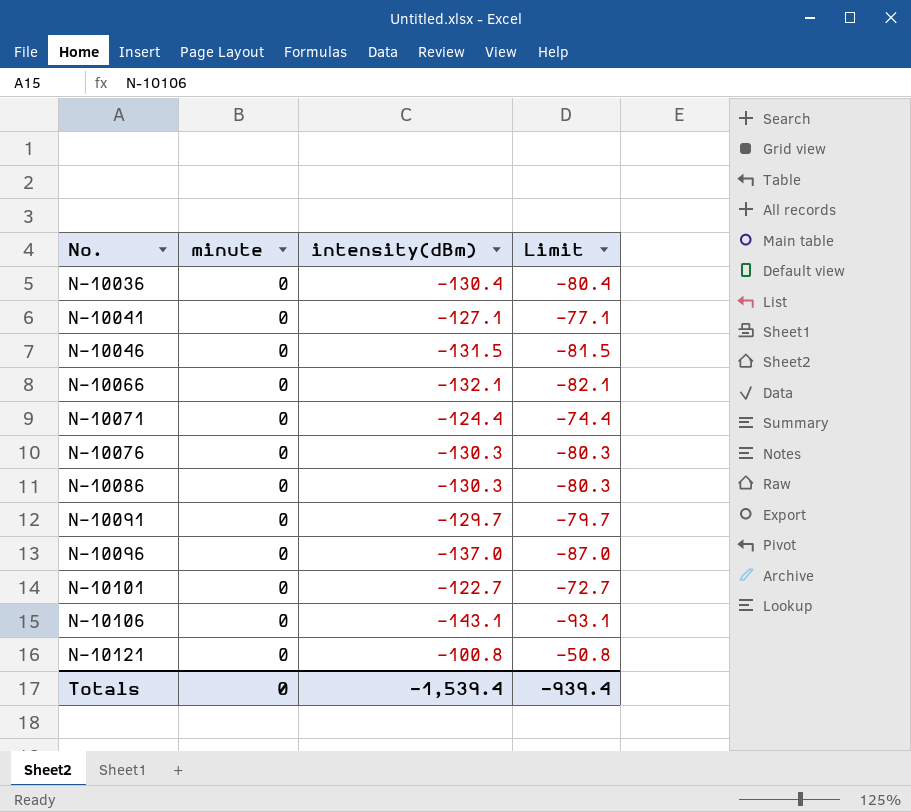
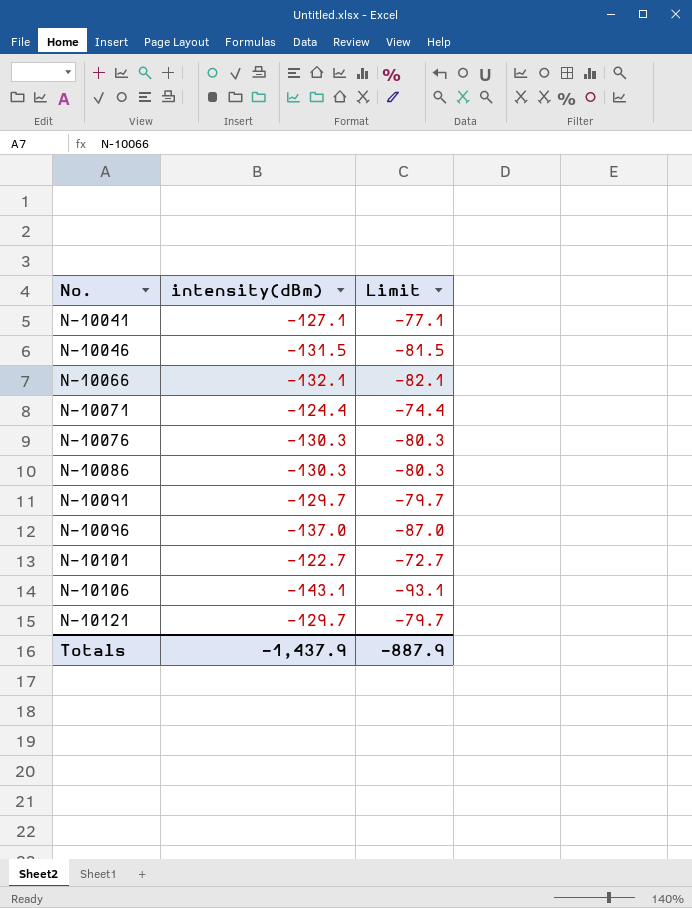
column minute | position: 2 -> none
row N-10036: 0 | -130.4 | -80.4 -> none
N-10121 | intensity(dBm): -100.8 -> -129.7
N-10121 | Limit: -50.8 -> -79.7
Totals | intensity(dBm): -1,539.4 -> -1,437.9
Totals | Limit: -939.4 -> -887.9

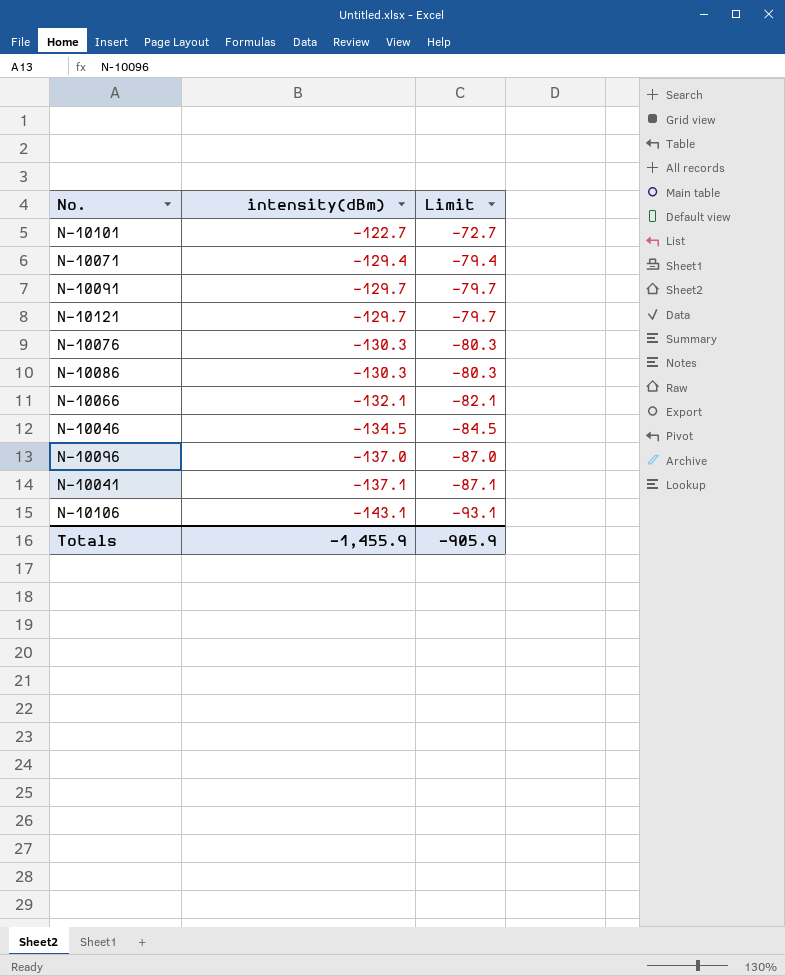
row order: No. ascending -> intensity(dBm) descending
N-10071 | intensity(dBm): -124.4 -> -129.4
N-10071 | Limit: -74.4 -> -79.4
N-10046 | intensity(dBm): -131.5 -> -134.5
N-10046 | Limit: -81.5 -> -84.5
N-10041 | intensity(dBm): -127.1 -> -137.1
N-10041 | Limit: -77.1 -> -87.1
Totals | intensity(dBm): -1,437.9 -> -1,455.9
Totals | Limit: -887.9 -> -905.9

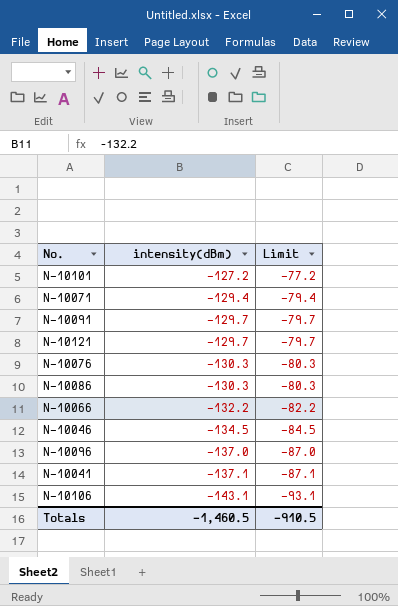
N-10101 | intensity(dBm): -122.7 -> -127.2
N-10101 | Limit: -72.7 -> -77.2
N-10066 | intensity(dBm): -132.1 -> -132.2
N-10066 | Limit: -82.1 -> -82.2
Totals | intensity(dBm): -1,455.9 -> -1,460.5
Totals | Limit: -905.9 -> -910.5

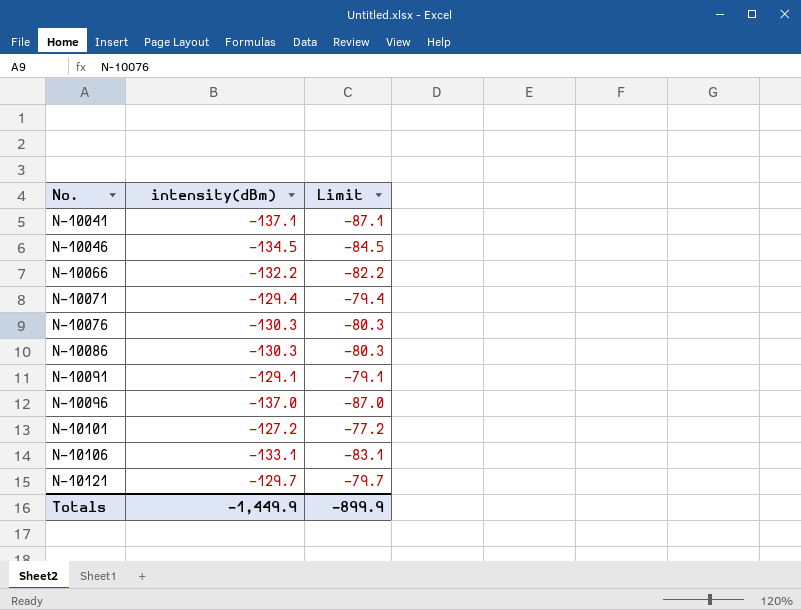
row order: intensity(dBm) descending -> No. ascending
N-10091 | intensity(dBm): -129.7 -> -129.1
N-10091 | Limit: -79.7 -> -79.1
N-10106 | intensity(dBm): -143.1 -> -133.1
N-10106 | Limit: -93.1 -> -83.1
Totals | intensity(dBm): -1,460.5 -> -1,449.9
Totals | Limit: -910.5 -> -899.9

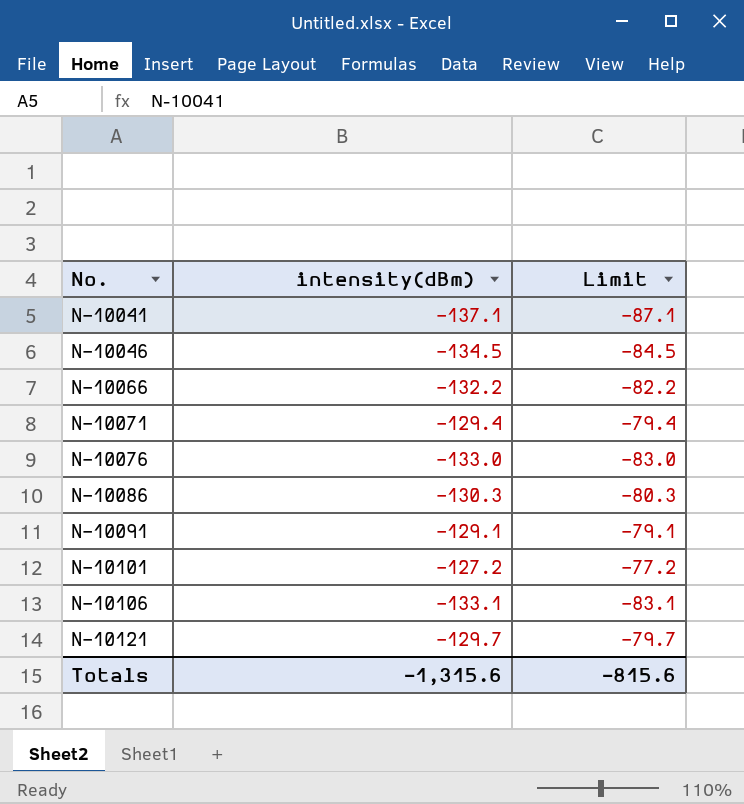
row N-10096: -137.0 | -87.0 -> none
N-10076 | intensity(dBm): -130.3 -> -133.0
N-10076 | Limit: -80.3 -> -83.0
Totals | intensity(dBm): -1,449.9 -> -1,315.6
Totals | Limit: -899.9 -> -815.6

